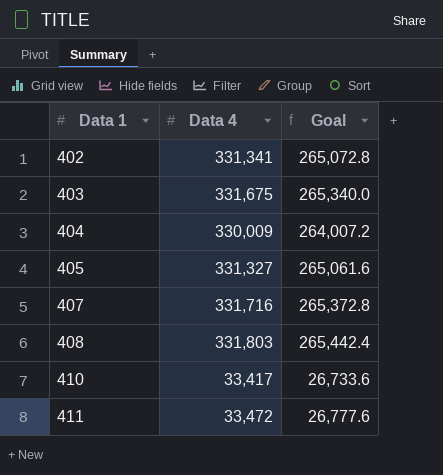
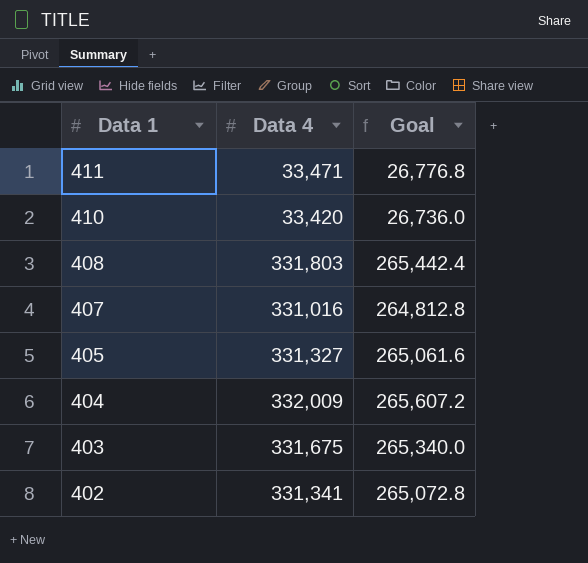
row order: Data 1 ascending -> Data 1 descending
411 | Data 4: 33,472 -> 33,471
411 | Goal: 26,777.6 -> 26,776.8
410 | Data 4: 33,417 -> 33,420
410 | Goal: 26,733.6 -> 26,736.0
407 | Data 4: 331,716 -> 331,016
407 | Goal: 265,372.8 -> 264,812.8
404 | Data 4: 330,009 -> 332,009
404 | Goal: 264,007.2 -> 265,607.2

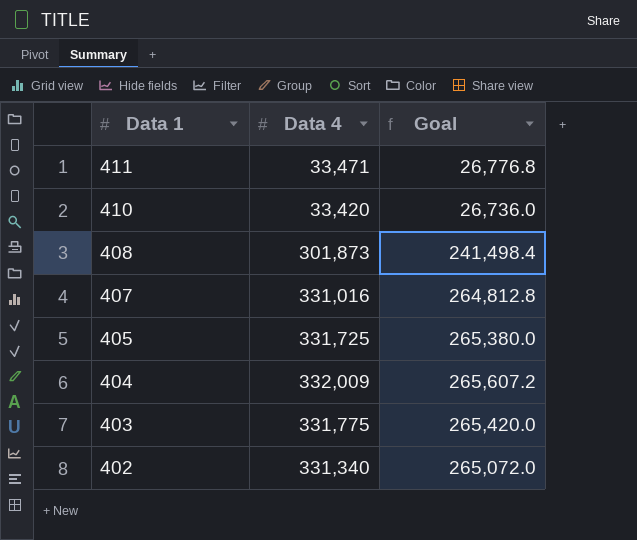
408 | Data 4: 331,803 -> 301,873
408 | Goal: 265,442.4 -> 241,498.4
405 | Data 4: 331,327 -> 331,725
405 | Goal: 265,061.6 -> 265,380.0
403 | Data 4: 331,675 -> 331,775
403 | Goal: 265,340.0 -> 265,420.0
402 | Data 4: 331,341 -> 331,340
402 | Goal: 265,072.8 -> 265,072.0

